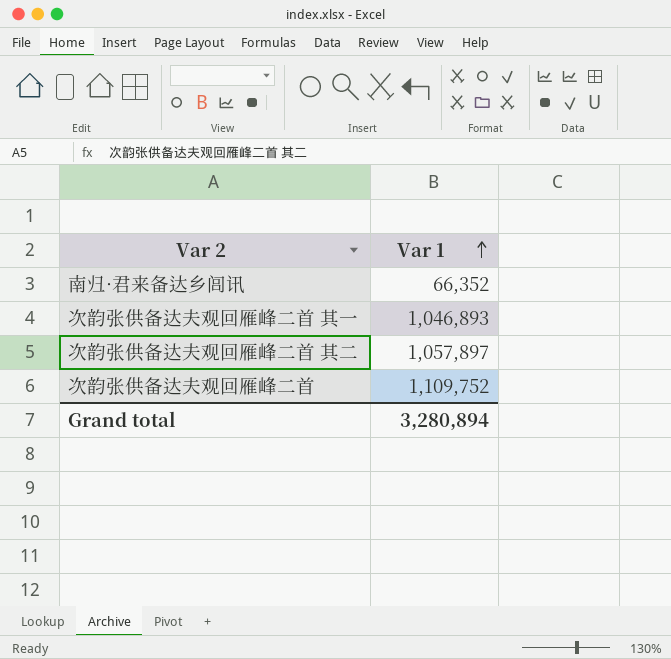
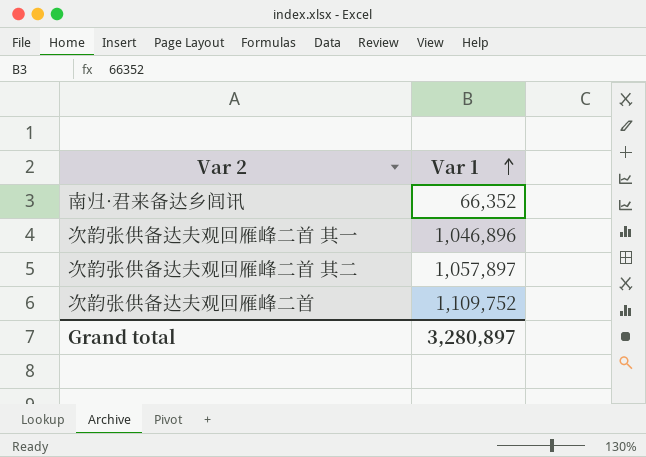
次韵张供备达夫观回雁峰二首 其一 | Var 1: 1,046,893 -> 1,046,896
Grand total | Var 1: 3,280,894 -> 3,280,897

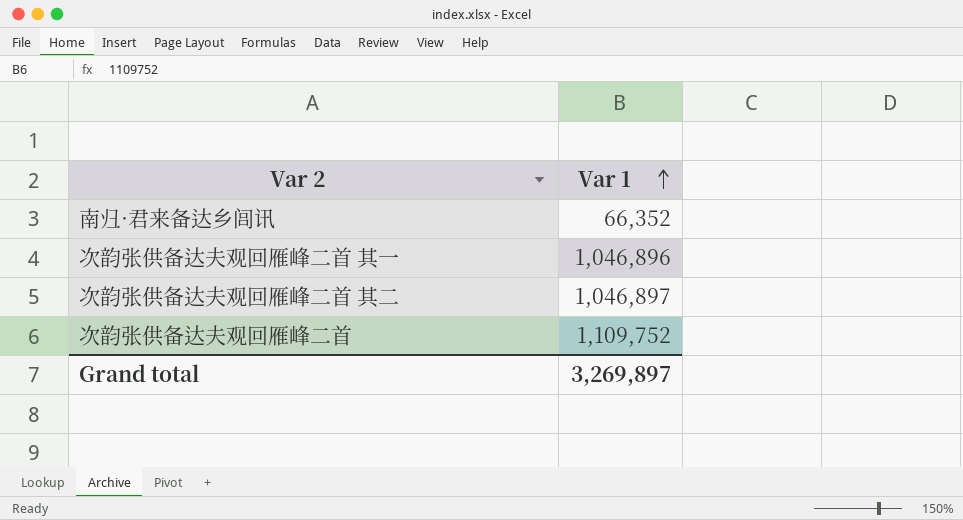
次韵张供备达夫观回雁峰二首 其二 | Var 1: 1,057,897 -> 1,046,897
Grand total | Var 1: 3,280,897 -> 3,269,897

